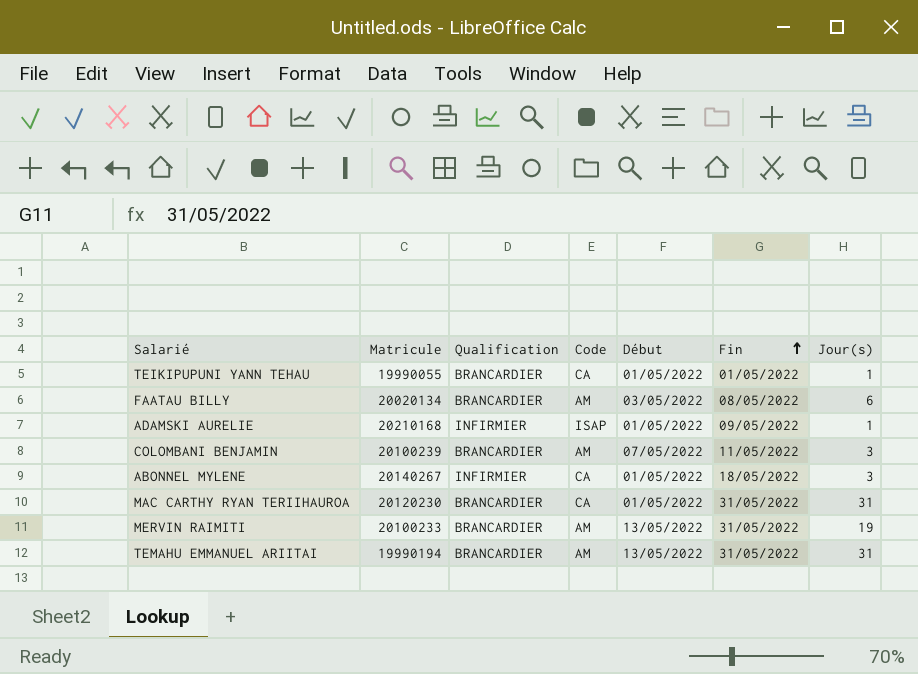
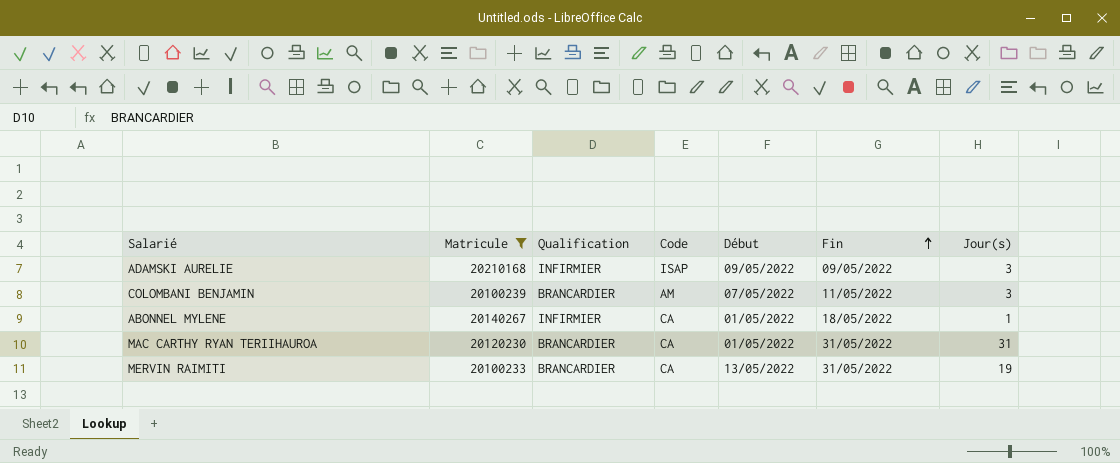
filter: none -> Matricule >= 20100233
ADAMSKI AURELIE | Début: 01/05/2022 -> 09/05/2022
ADAMSKI AURELIE | Jour(s): 1 -> 3
ABONNEL MYLENE | Jour(s): 3 -> 1
MERVIN RAIMITI | Code: AM -> CA

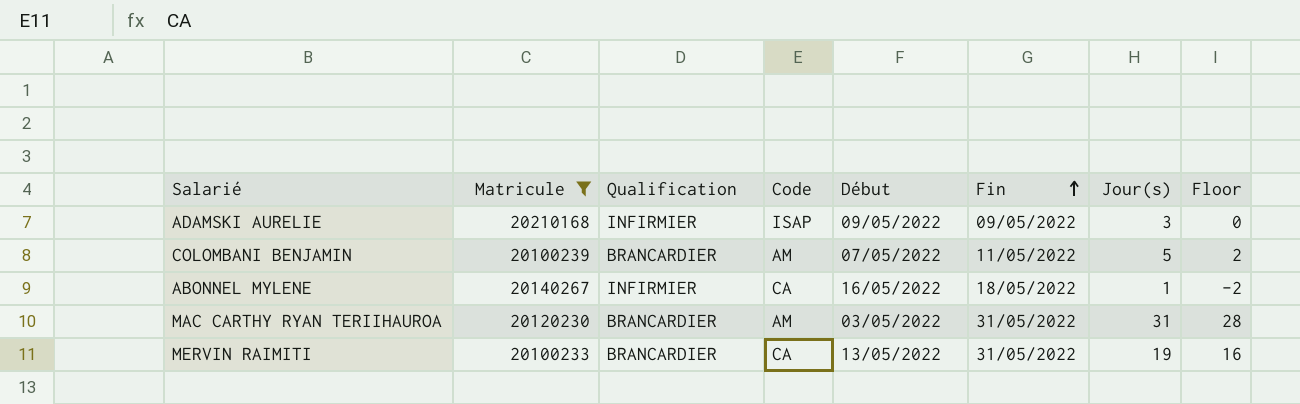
column Floor | formula: none -> [Jour(s)] - 3
COLOMBANI BENJAMIN | Jour(s): 3 -> 5
ABONNEL MYLENE | Début: 01/05/2022 -> 16/05/2022
MAC CARTHY RYAN TERIIHAUROA | Code: CA -> AM
MAC CARTHY RYAN TERIIHAUROA | Début: 01/05/2022 -> 03/05/2022

